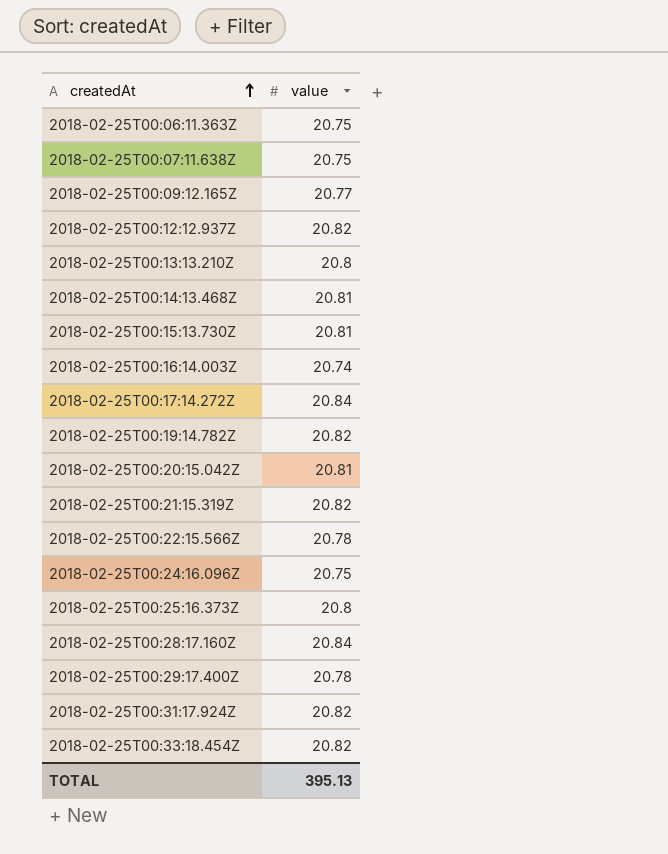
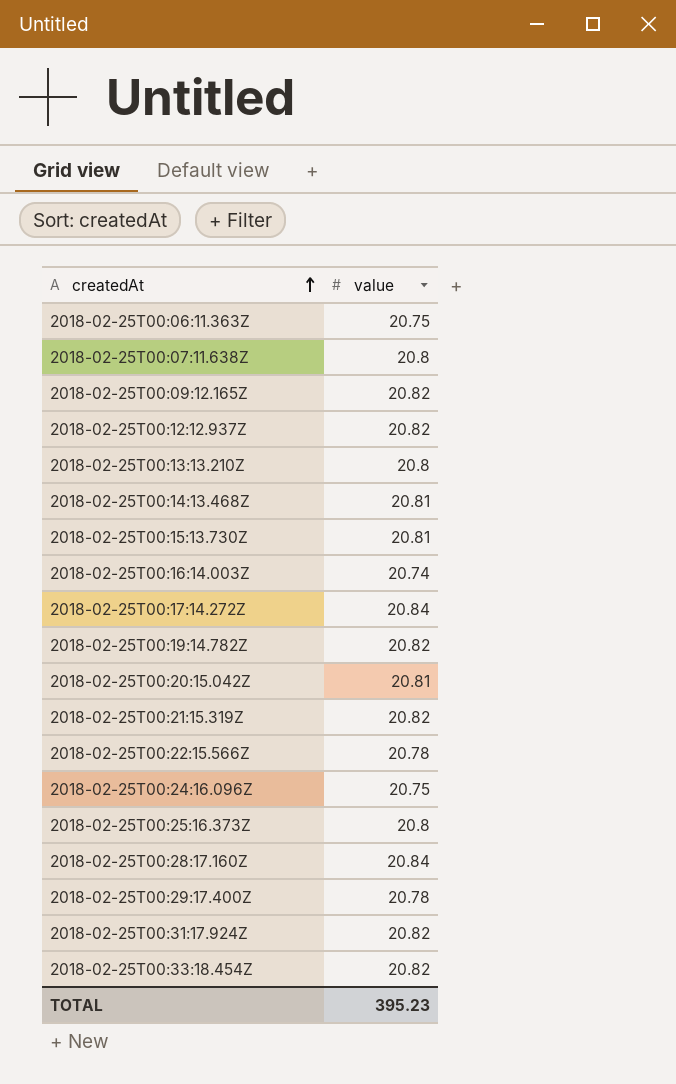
2018-02-25T00:07:11.638Z | value: 20.75 -> 20.8
2018-02-25T00:09:12.165Z | value: 20.77 -> 20.82
TOTAL | value: 395.13 -> 395.23

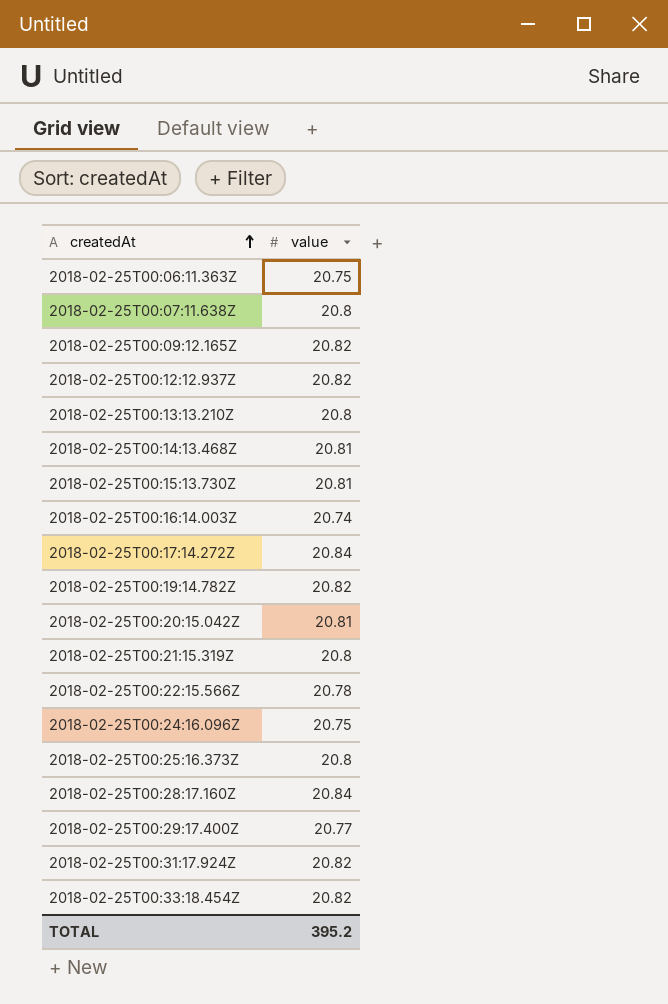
2018-02-25T00:21:15.319Z | value: 20.82 -> 20.8
2018-02-25T00:29:17.400Z | value: 20.78 -> 20.77
TOTAL | value: 395.23 -> 395.2

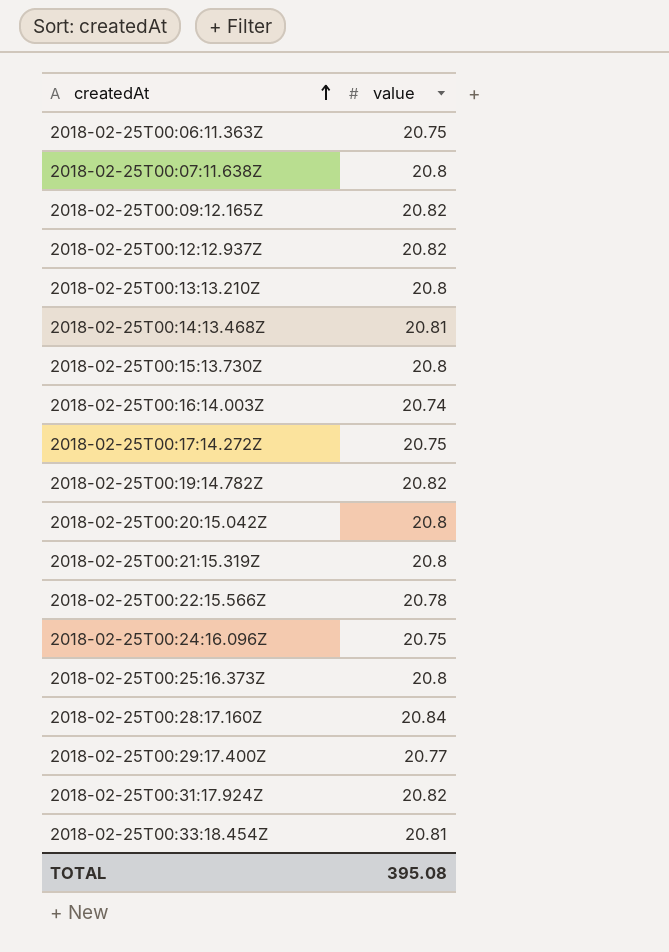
2018-02-25T00:15:13.730Z | value: 20.81 -> 20.8
2018-02-25T00:17:14.272Z | value: 20.84 -> 20.75
2018-02-25T00:20:15.042Z | value: 20.81 -> 20.8
2018-02-25T00:33:18.454Z | value: 20.82 -> 20.81
TOTAL | value: 395.2 -> 395.08

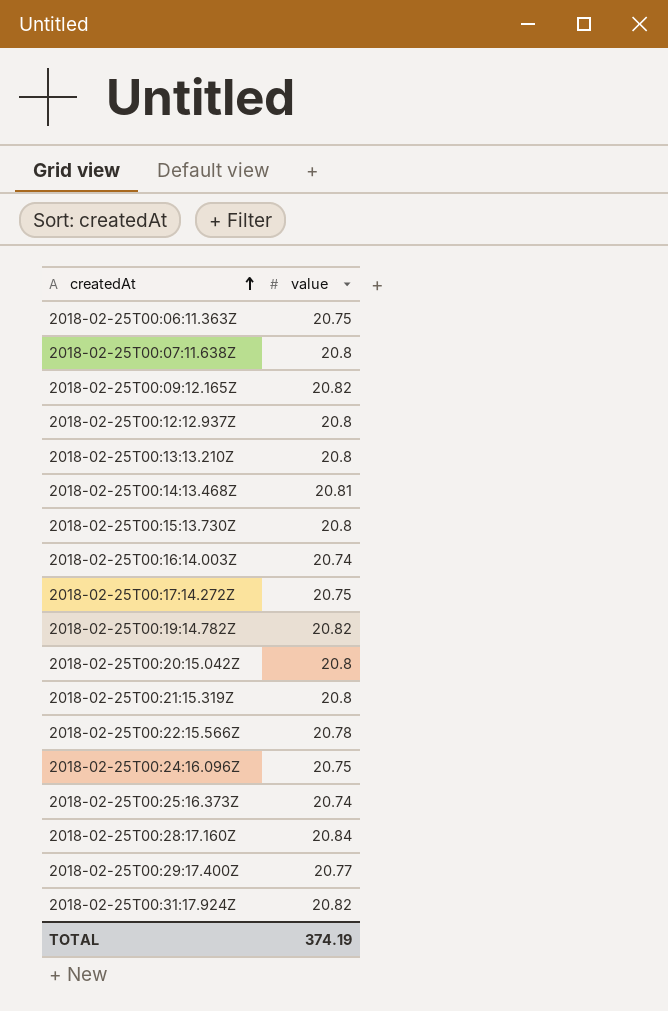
row 2018-02-25T00:33:18.454Z: 20.81 -> none
2018-02-25T00:12:12.937Z | value: 20.82 -> 20.8
2018-02-25T00:25:16.373Z | value: 20.8 -> 20.74
TOTAL | value: 395.08 -> 374.19

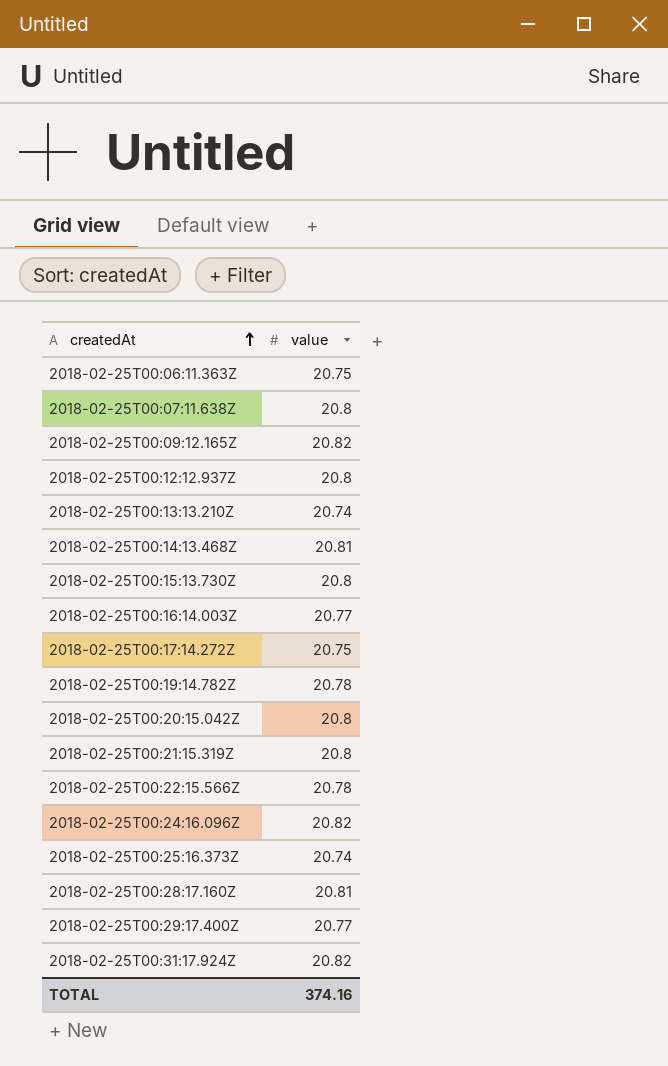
2018-02-25T00:13:13.210Z | value: 20.8 -> 20.74
2018-02-25T00:16:14.003Z | value: 20.74 -> 20.77
2018-02-25T00:19:14.782Z | value: 20.82 -> 20.78
2018-02-25T00:24:16.096Z | value: 20.75 -> 20.82
2018-02-25T00:28:17.160Z | value: 20.84 -> 20.81
TOTAL | value: 374.19 -> 374.16

